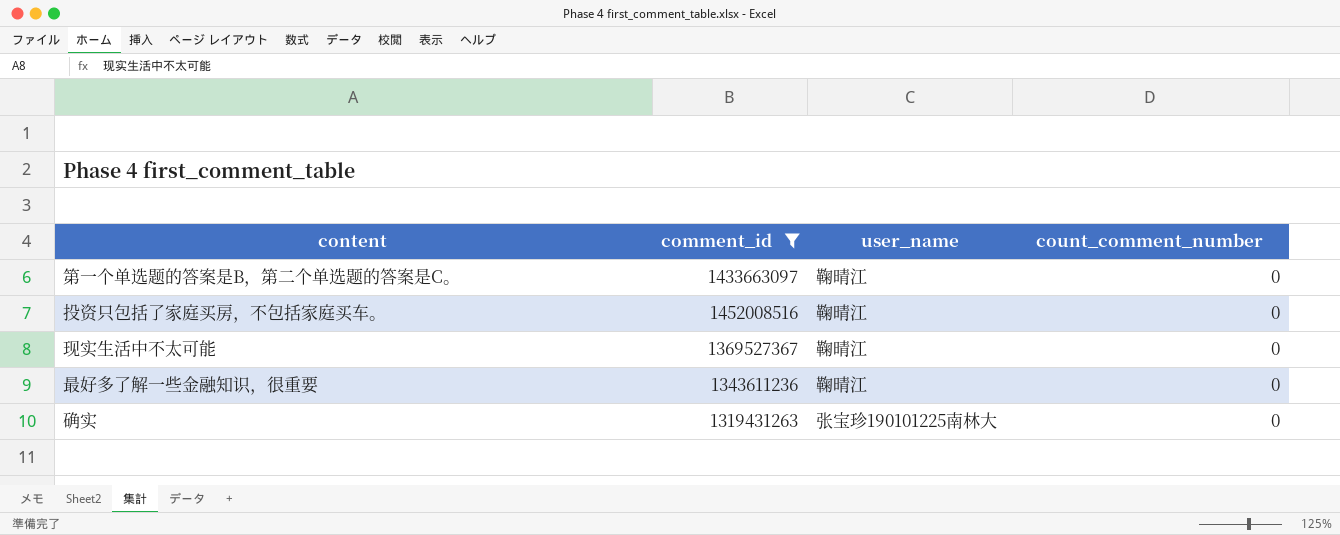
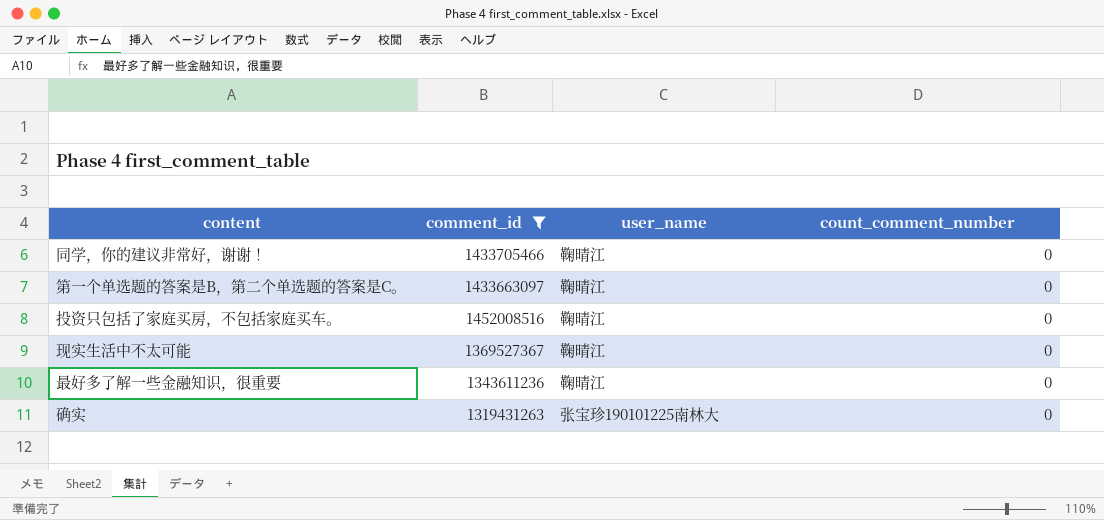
row 同学，你的建议非常好，谢谢！: none -> 1433705466 | 鞠晴江 | 0

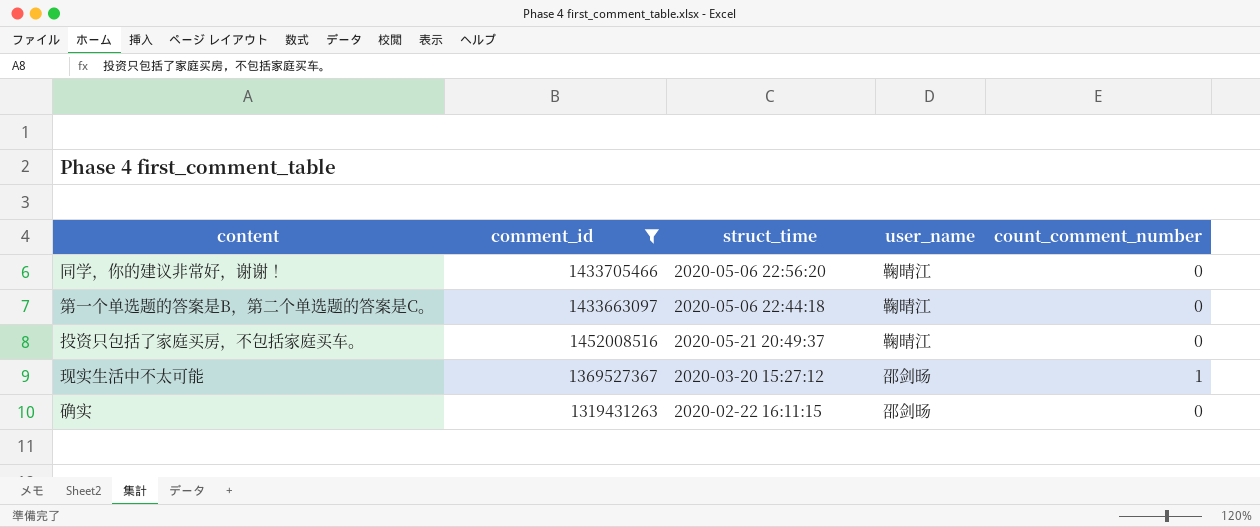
column struct_time | position: none -> 3
row 最好多了解一些金融知识，很重要: 1343611236 | 鞠晴江 | 0 -> none
现实生活中不太可能 | user_name: 鞠晴江 -> 邵剑旸
现实生活中不太可能 | count_comment_number: 0 -> 1
确实 | user_name: 张宝珍190101225南林大 -> 邵剑旸

